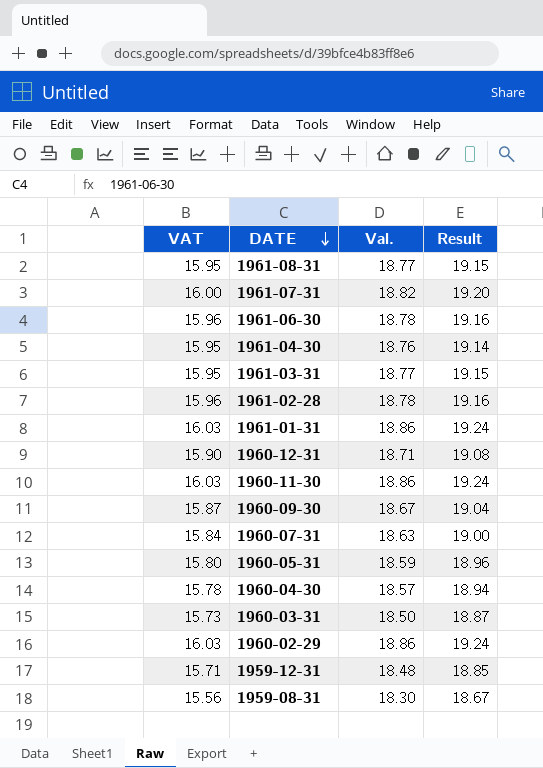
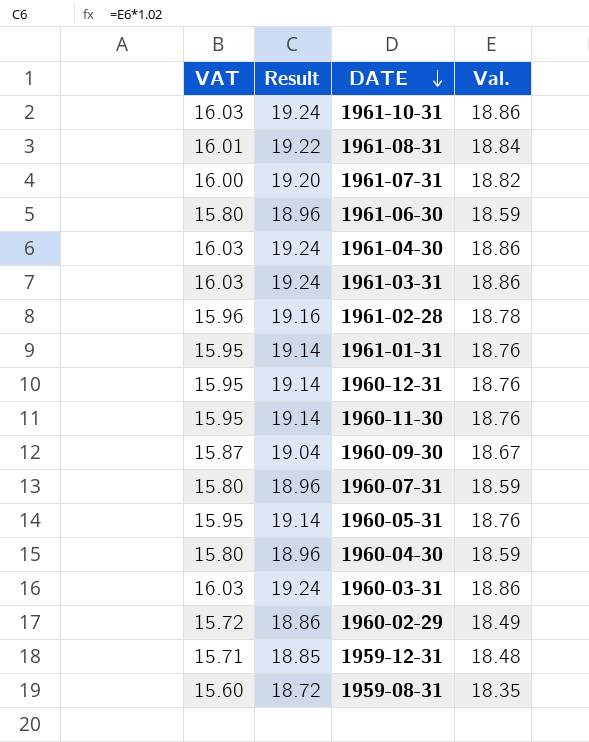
column Result | position: 4 -> 2
row 1961-10-31: none -> 16.03 | 19.24 | 18.86
1961-08-31 | VAT: 15.95 -> 16.01
1961-08-31 | Result: 19.15 -> 19.22
1961-08-31 | Val.: 18.77 -> 18.84
1961-06-30 | VAT: 15.96 -> 15.80
1961-06-30 | Result: 19.16 -> 18.96
1961-06-30 | Val.: 18.78 -> 18.59
1961-04-30 | VAT: 15.95 -> 16.03
1961-04-30 | Result: 19.14 -> 19.24
1961-04-30 | Val.: 18.76 -> 18.86
1961-03-31 | VAT: 15.95 -> 16.03
1961-03-31 | Result: 19.15 -> 19.24
1961-03-31 | Val.: 18.77 -> 18.86
1961-01-31 | VAT: 16.03 -> 15.95
1961-01-31 | Result: 19.24 -> 19.14
1961-01-31 | Val.: 18.86 -> 18.76
1960-12-31 | VAT: 15.90 -> 15.95
1960-12-31 | Result: 19.08 -> 19.14
1960-12-31 | Val.: 18.71 -> 18.76
1960-11-30 | VAT: 16.03 -> 15.95
1960-11-30 | Result: 19.24 -> 19.14
1960-11-30 | Val.: 18.86 -> 18.76
1960-07-31 | VAT: 15.84 -> 15.80
1960-07-31 | Result: 19.00 -> 18.96
1960-07-31 | Val.: 18.63 -> 18.59
1960-05-31 | VAT: 15.80 -> 15.95
1960-05-31 | Result: 18.96 -> 19.14
1960-05-31 | Val.: 18.59 -> 18.76
1960-04-30 | VAT: 15.78 -> 15.80
1960-04-30 | Result: 18.94 -> 18.96
1960-04-30 | Val.: 18.57 -> 18.59
1960-03-31 | VAT: 15.73 -> 16.03
1960-03-31 | Result: 18.87 -> 19.24
1960-03-31 | Val.: 18.50 -> 18.86
1960-02-29 | VAT: 16.03 -> 15.72
1960-02-29 | Result: 19.24 -> 18.86
1960-02-29 | Val.: 18.86 -> 18.49
1959-08-31 | VAT: 15.56 -> 15.60
1959-08-31 | Result: 18.67 -> 18.72
1959-08-31 | Val.: 18.30 -> 18.35

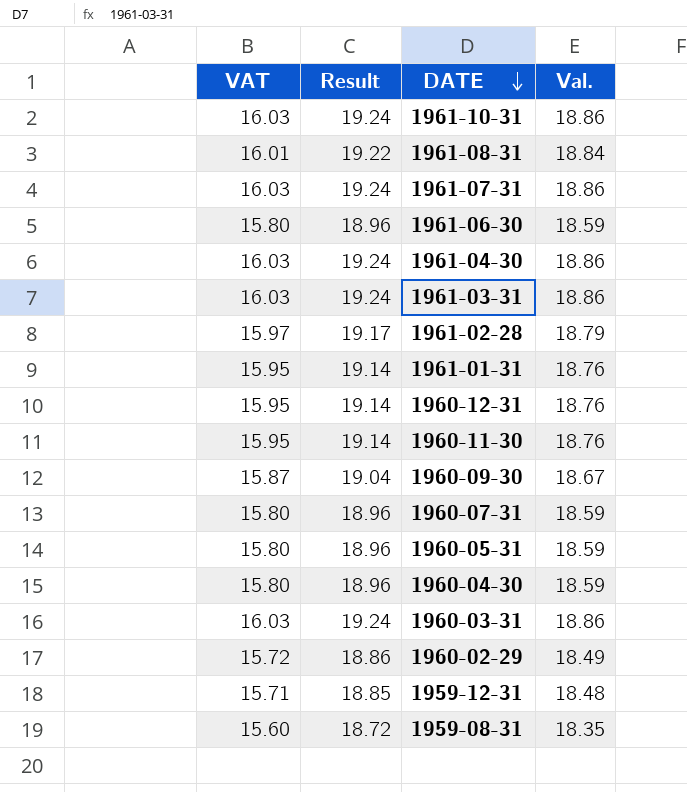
1961-07-31 | VAT: 16.00 -> 16.03
1961-07-31 | Result: 19.20 -> 19.24
1961-07-31 | Val.: 18.82 -> 18.86
1961-02-28 | VAT: 15.96 -> 15.97
1961-02-28 | Result: 19.16 -> 19.17
1961-02-28 | Val.: 18.78 -> 18.79
1960-05-31 | VAT: 15.95 -> 15.80
1960-05-31 | Result: 19.14 -> 18.96
1960-05-31 | Val.: 18.76 -> 18.59

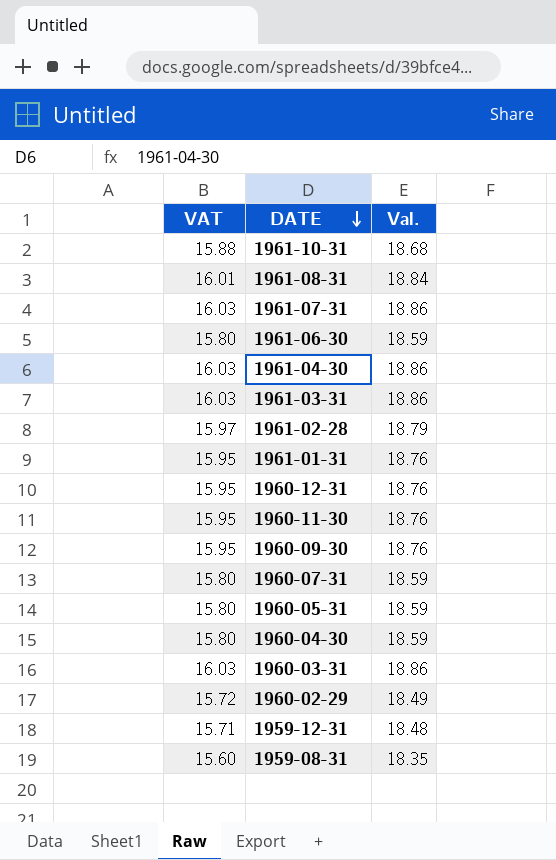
column Result | formula: [Val.] * 1.02 -> none
1961-10-31 | VAT: 16.03 -> 15.88
1961-10-31 | Val.: 18.86 -> 18.68
1960-09-30 | VAT: 15.87 -> 15.95
1960-09-30 | Val.: 18.67 -> 18.76

